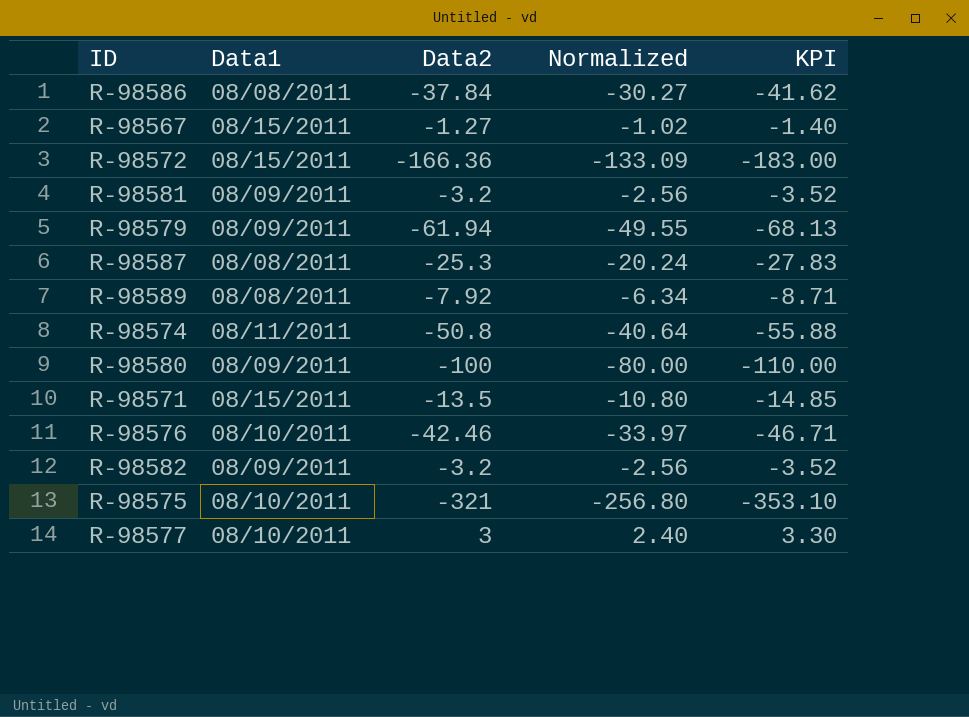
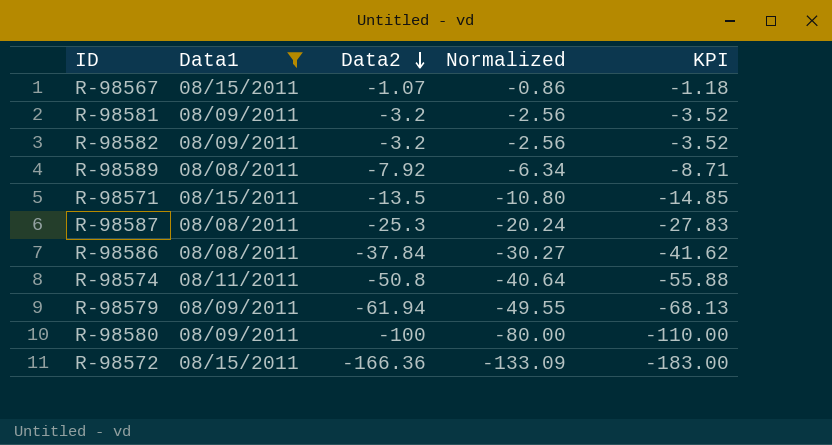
filter: none -> Data1 != 08/10/2011
row order: none -> Data2 descending
R-98567 | Data2: -1.27 -> -1.07
R-98567 | Normalized: -1.02 -> -0.86
R-98567 | KPI: -1.40 -> -1.18

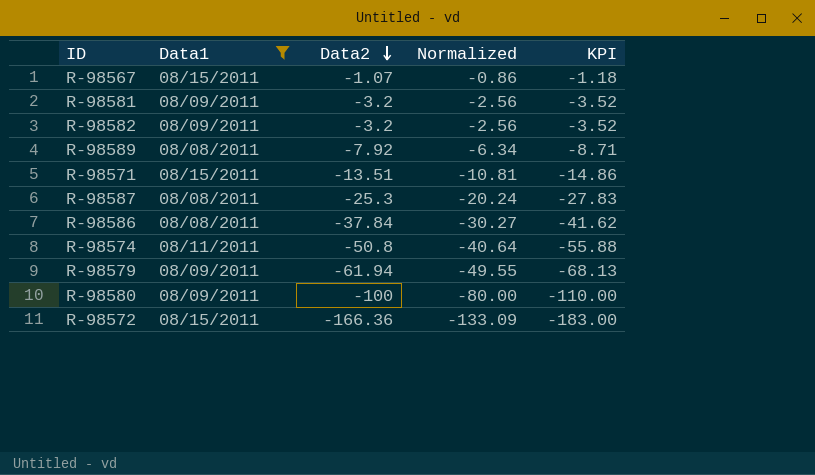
R-98571 | Data2: -13.5 -> -13.51
R-98571 | Normalized: -10.80 -> -10.81
R-98571 | KPI: -14.85 -> -14.86

